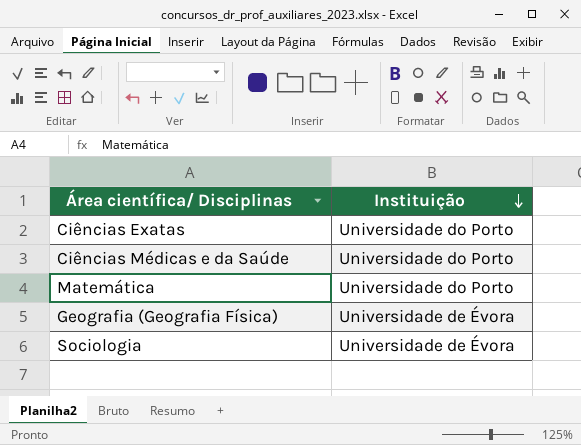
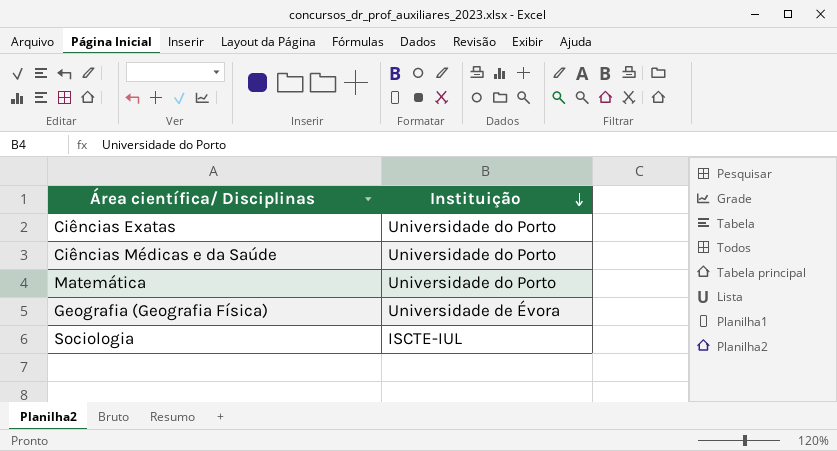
Sociologia | Instituição: Universidade de Évora -> ISCTE-IUL

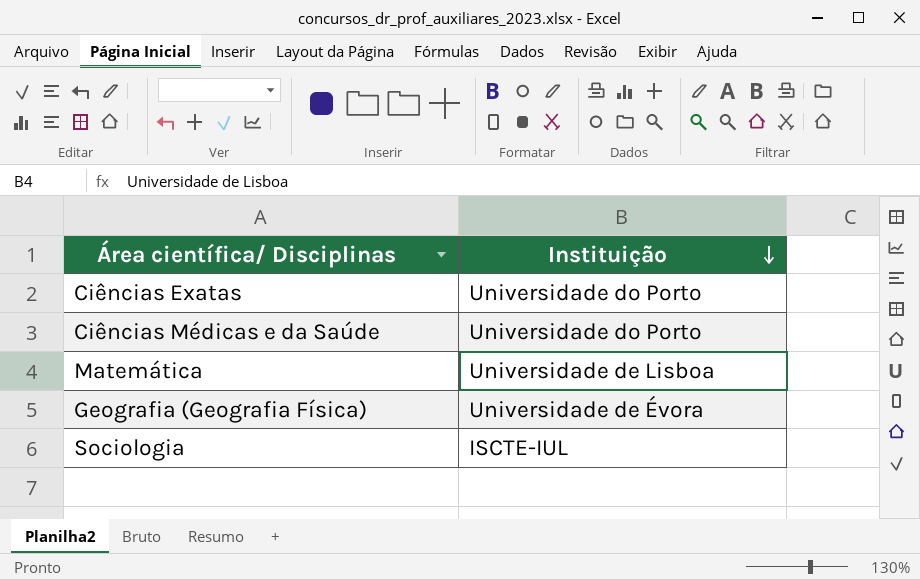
Matemática | Instituição: Universidade do Porto -> Universidade de Lisboa

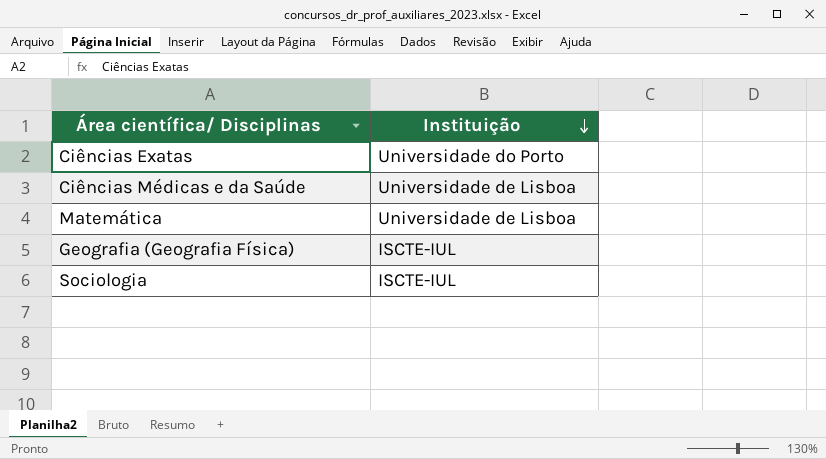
Ciências Médicas e da Saúde | Instituição: Universidade do Porto -> Universidade de Lisboa
Geografia (Geografia Física) | Instituição: Universidade de Évora -> ISCTE-IUL

